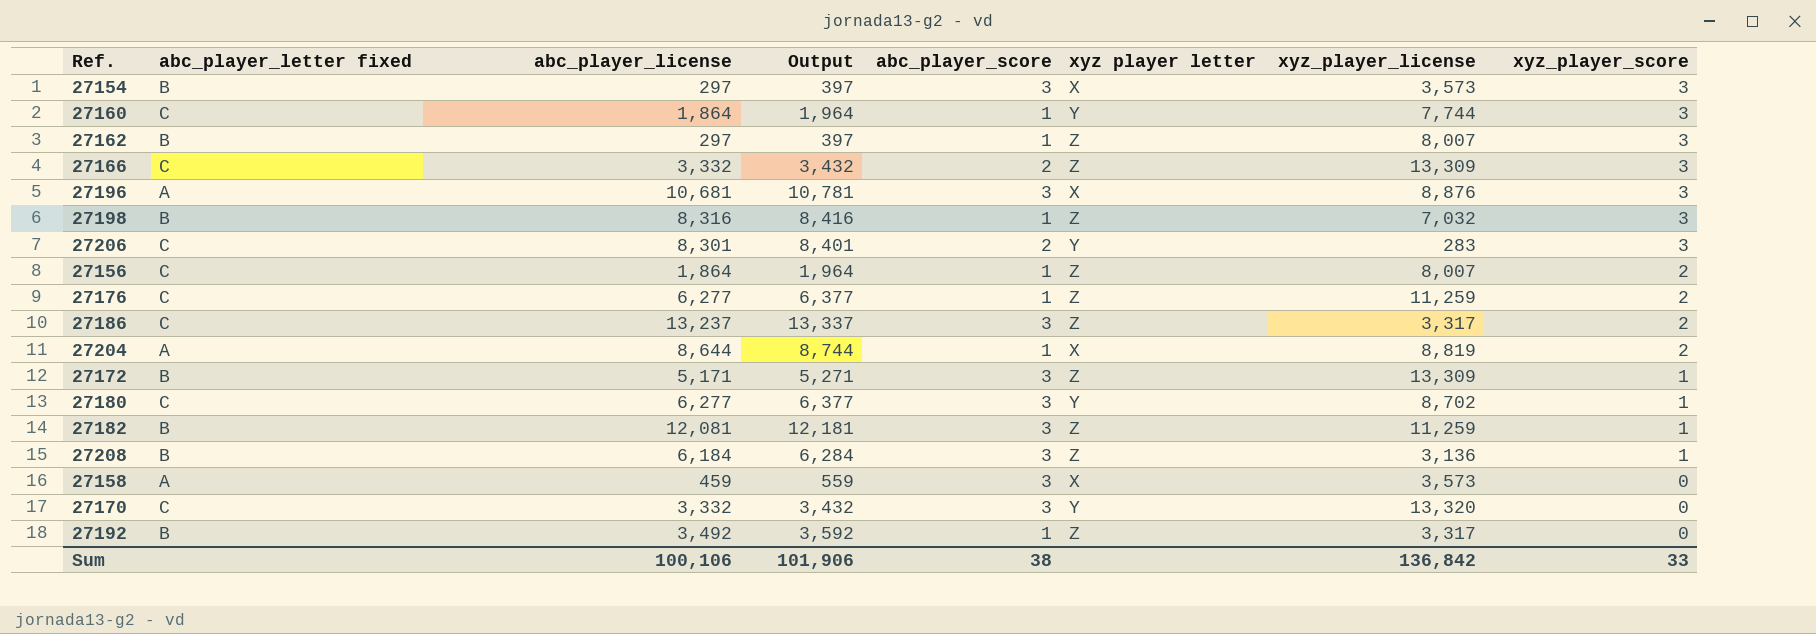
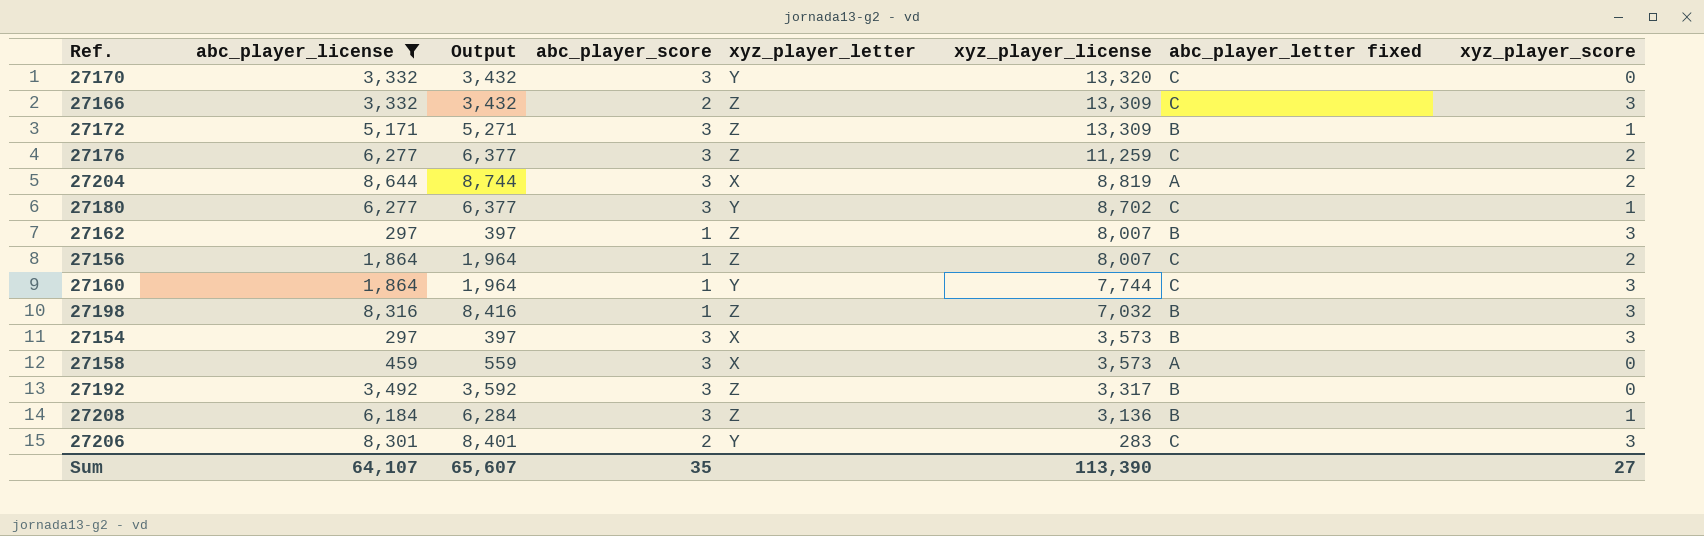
filter: none -> abc_player_license <= 8,644
row order: xyz_player_score descending -> xyz_player_license descending
column name: xyz player letter -> xyz_player_letter
column abc_player_letter fixed | position: 2 -> 7
27176 | abc_player_score: 1 -> 3
27204 | abc_player_score: 1 -> 3
27192 | abc_player_score: 1 -> 3
Sum | abc_player_license: 100,106 -> 64,107
Sum | Output: 101,906 -> 65,607
Sum | abc_player_score: 38 -> 35
Sum | xyz_player_license: 136,842 -> 113,390
Sum | xyz_player_score: 33 -> 27

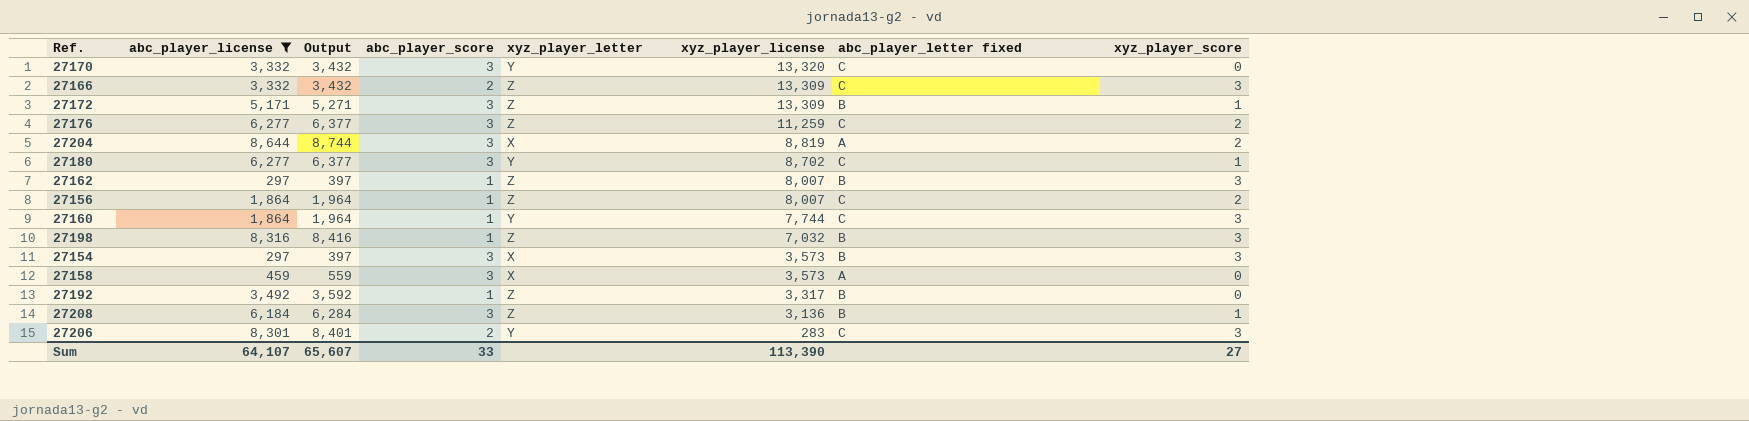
27192 | abc_player_score: 3 -> 1
Sum | abc_player_score: 35 -> 33

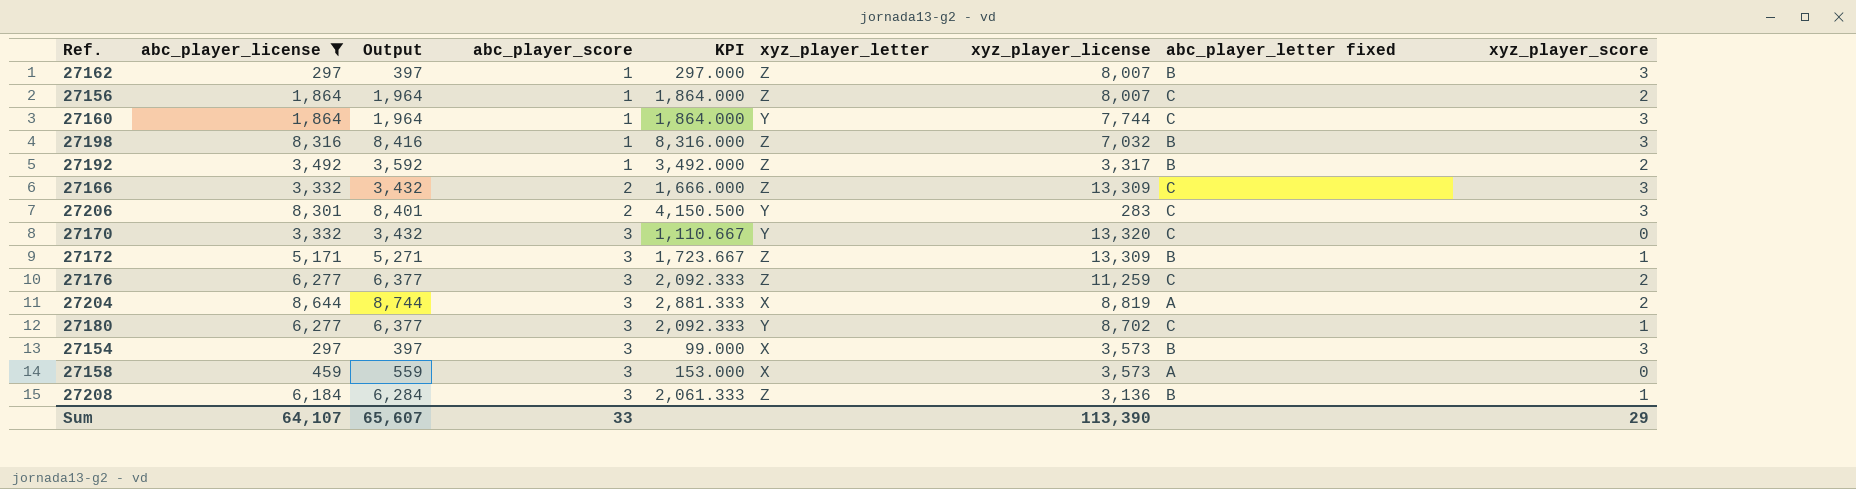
row order: xyz_player_license descending -> abc_player_score ascending
column KPI | formula: none -> [abc_player_license] / [abc_player_score]
27192 | xyz_player_score: 0 -> 2
Sum | xyz_player_score: 27 -> 29

